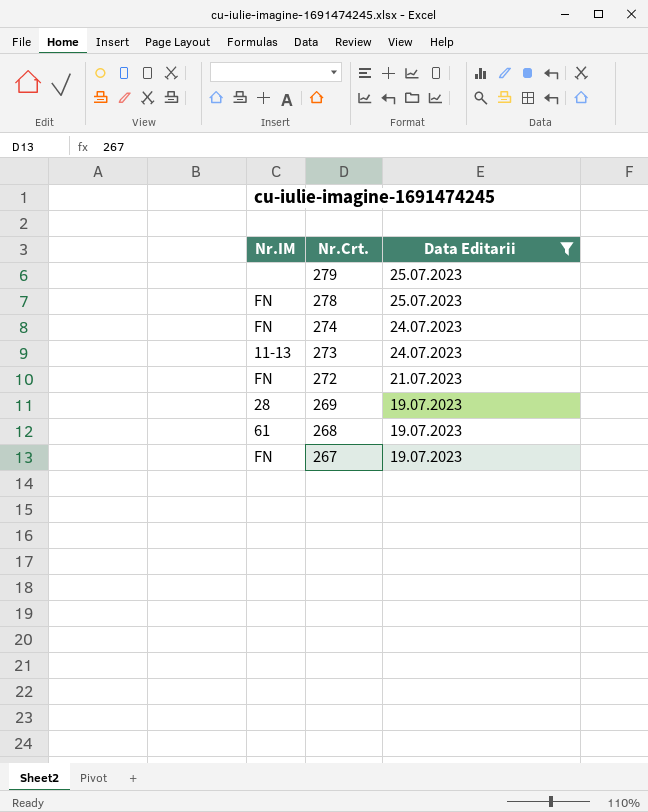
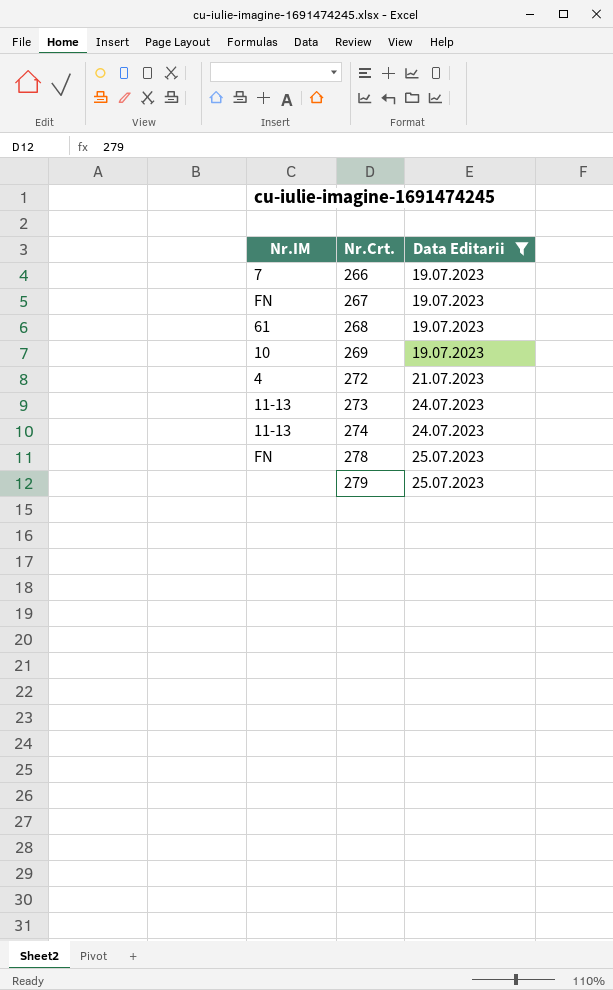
row order: Nr.Crt. descending -> Nr.Crt. ascending
row 266: none -> 7 | 19.07.2023
269 | Nr.IM: 28 -> 10
272 | Nr.IM: FN -> 4
274 | Nr.IM: FN -> 11-13

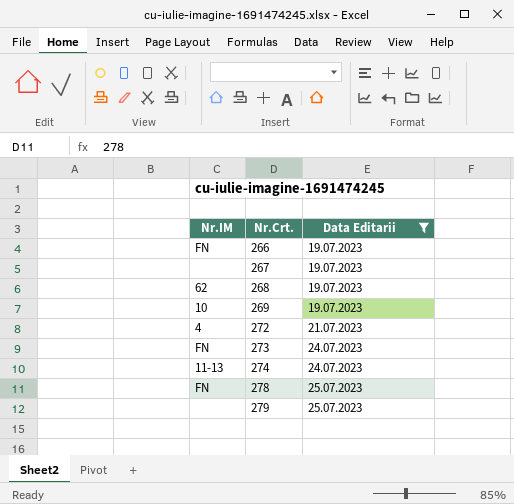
266 | Nr.IM: 7 -> FN
267 | Nr.IM: FN -> none
268 | Nr.IM: 61 -> 62
273 | Nr.IM: 11-13 -> FN

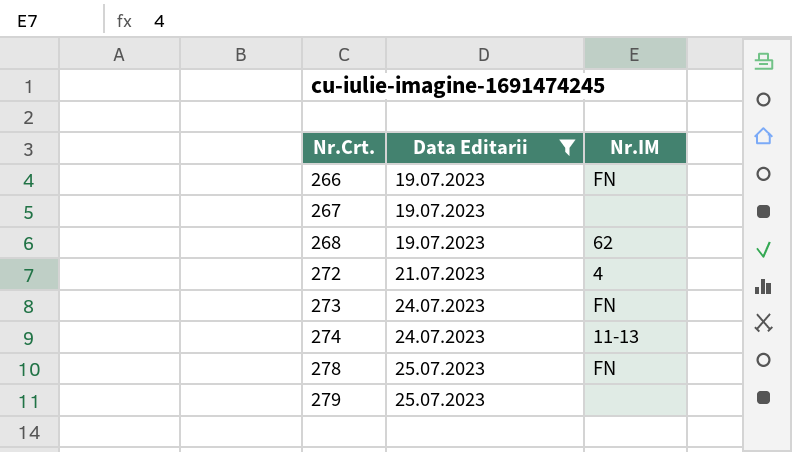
column Nr.IM | position: 1 -> 3
row 269: 10 | 19.07.2023 -> none

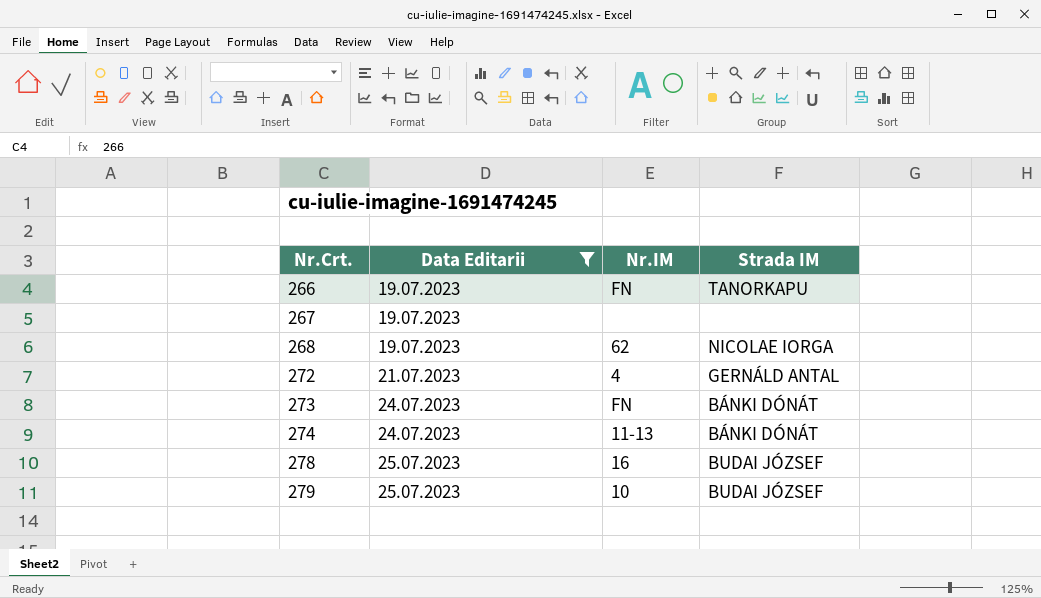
column Strada IM | position: none -> 4
278 | Nr.IM: FN -> 16
279 | Nr.IM: none -> 10

